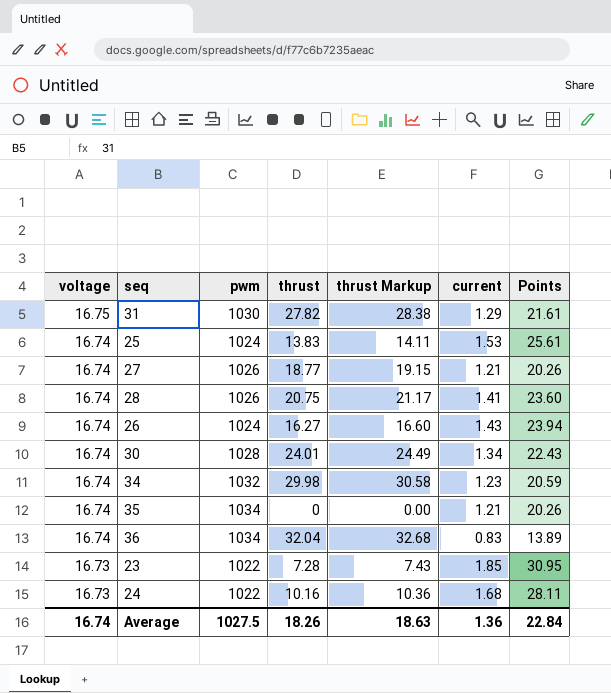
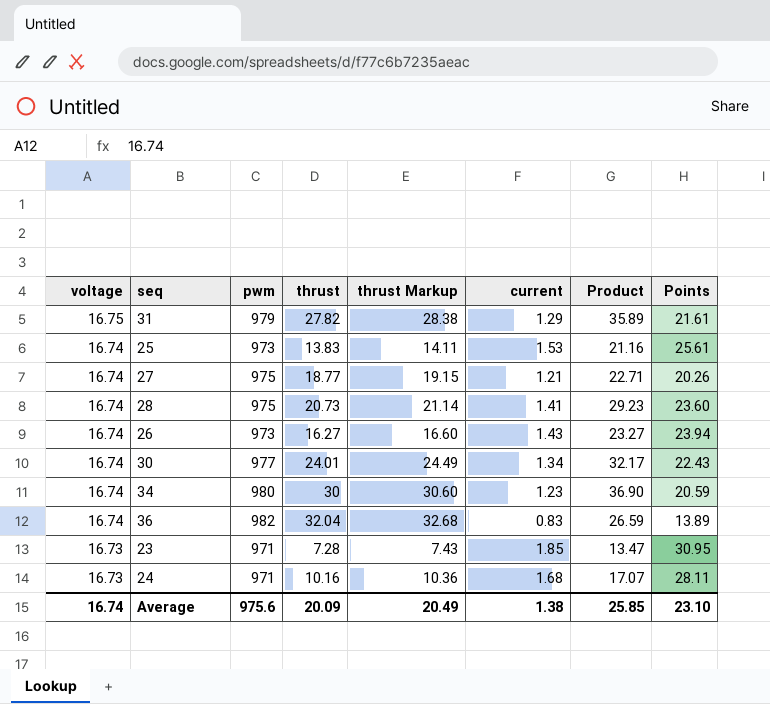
column Product | formula: none -> [thrust] * [current]
row 35: 16.74 | 1034 | 0 | 0.00 | 1.21 | 20.26 -> none
31 | pwm: 1030 -> 979
25 | pwm: 1024 -> 973
27 | pwm: 1026 -> 975
28 | pwm: 1026 -> 975
28 | thrust: 20.75 -> 20.73
28 | thrust Markup: 21.17 -> 21.14
26 | pwm: 1024 -> 973
30 | pwm: 1028 -> 977
34 | pwm: 1032 -> 980
34 | thrust: 29.98 -> 30
34 | thrust Markup: 30.58 -> 30.60
36 | pwm: 1034 -> 982
23 | pwm: 1022 -> 971
24 | pwm: 1022 -> 971
Average | pwm: 1027.5 -> 975.6
Average | thrust: 18.26 -> 20.09
Average | thrust Markup: 18.63 -> 20.49
Average | current: 1.36 -> 1.38
Average | Points: 22.84 -> 23.10

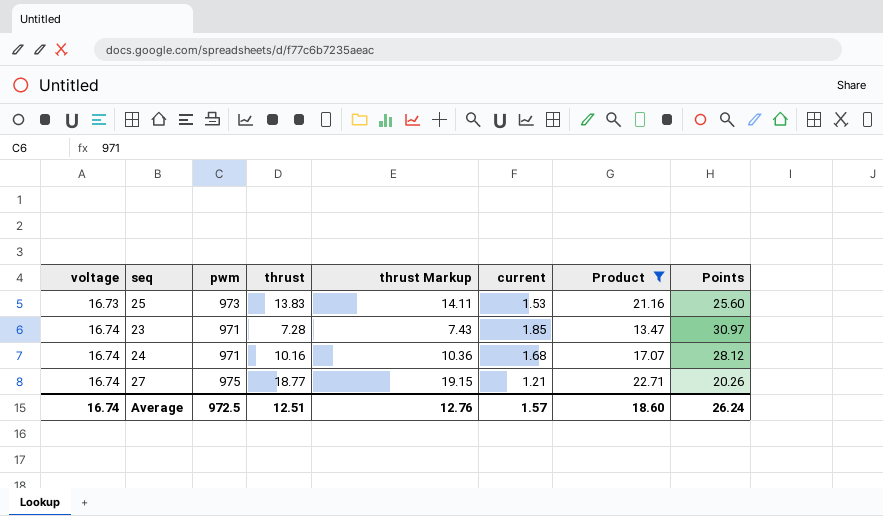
filter: none -> Product <= 22.71
row order: voltage descending -> voltage ascending
25 | voltage: 16.74 -> 16.73
25 | Points: 25.61 -> 25.60
23 | voltage: 16.73 -> 16.74
23 | Points: 30.95 -> 30.97
24 | voltage: 16.73 -> 16.74
24 | Points: 28.11 -> 28.12
Average | pwm: 975.6 -> 972.5
Average | thrust: 20.09 -> 12.51
Average | thrust Markup: 20.49 -> 12.76
Average | current: 1.38 -> 1.57
Average | Product: 25.85 -> 18.60
Average | Points: 23.10 -> 26.24

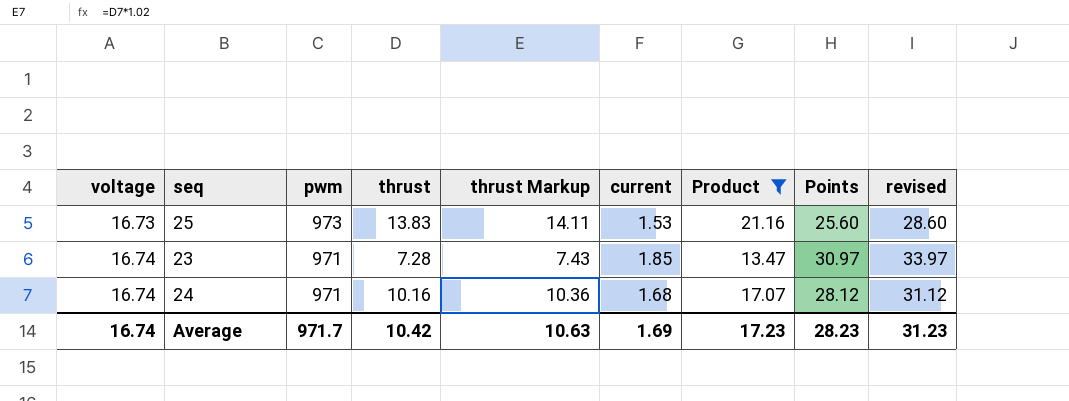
column revised | formula: none -> [Points] + 3
row 27: 16.74 | 975 | 18.77 | 19.15 | 1.21 | 22.71 | 20.26 -> none
Average | pwm: 972.5 -> 971.7
Average | thrust: 12.51 -> 10.42
Average | thrust Markup: 12.76 -> 10.63
Average | current: 1.57 -> 1.69
Average | Product: 18.60 -> 17.23
Average | Points: 26.24 -> 28.23

